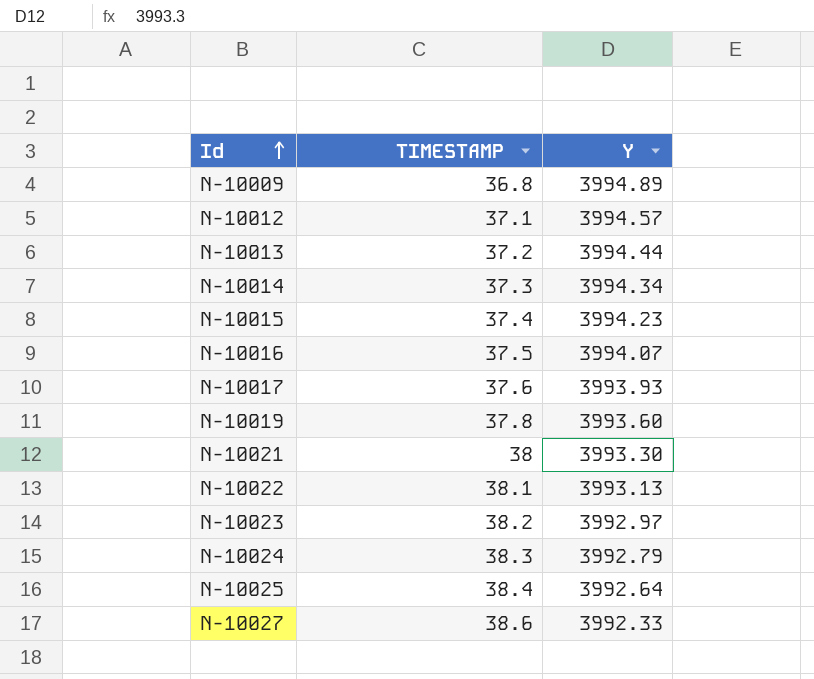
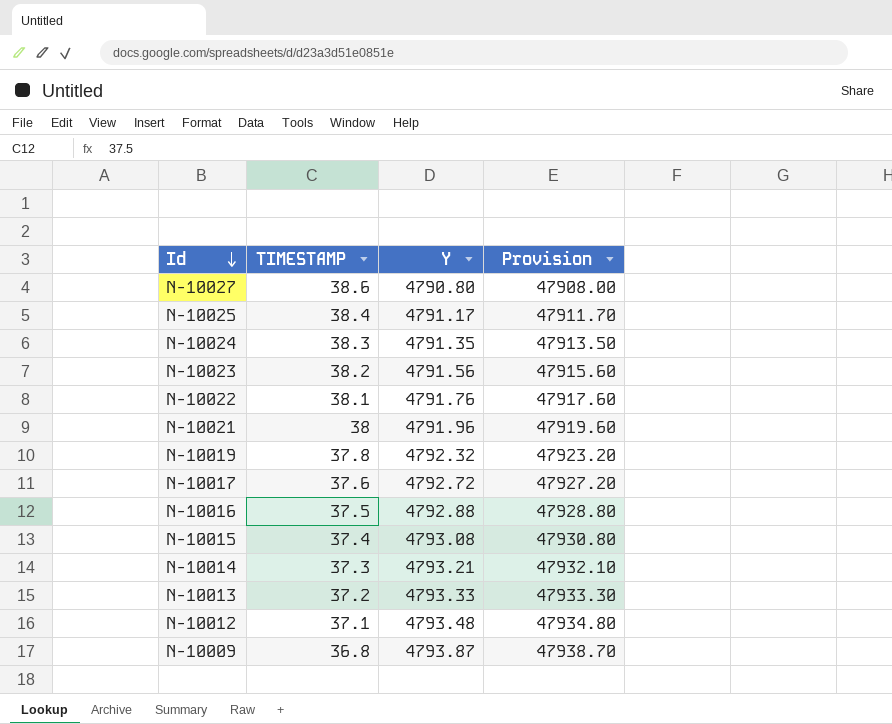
row order: Id ascending -> Id descending
column Provision | formula: none -> [Y] * 10
N-10027 | Y: 3992.33 -> 4790.80
N-10025 | Y: 3992.64 -> 4791.17
N-10024 | Y: 3992.79 -> 4791.35
N-10023 | Y: 3992.97 -> 4791.56
N-10022 | Y: 3993.13 -> 4791.76
N-10021 | Y: 3993.30 -> 4791.96
N-10019 | Y: 3993.60 -> 4792.32
N-10017 | Y: 3993.93 -> 4792.72
N-10016 | Y: 3994.07 -> 4792.88
N-10015 | Y: 3994.23 -> 4793.08
N-10014 | Y: 3994.34 -> 4793.21
N-10013 | Y: 3994.44 -> 4793.33
N-10012 | Y: 3994.57 -> 4793.48
N-10009 | Y: 3994.89 -> 4793.87

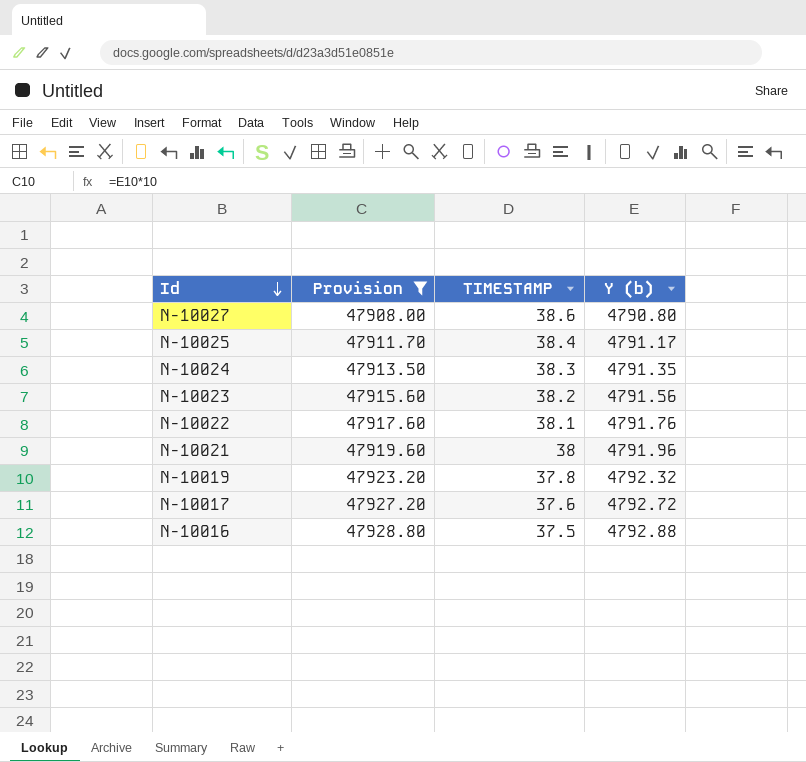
filter: none -> Provision <= 47928.80
column Provision | position: 4 -> 2
column name: Y -> Y (b)

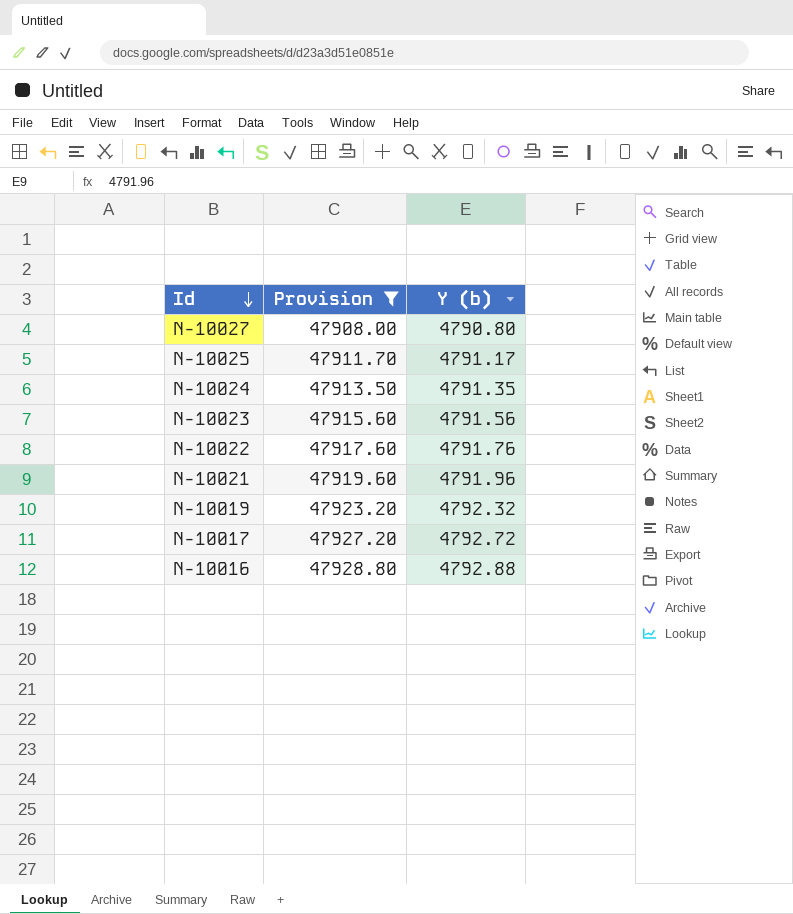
column TIMESTAMP | position: 3 -> none

